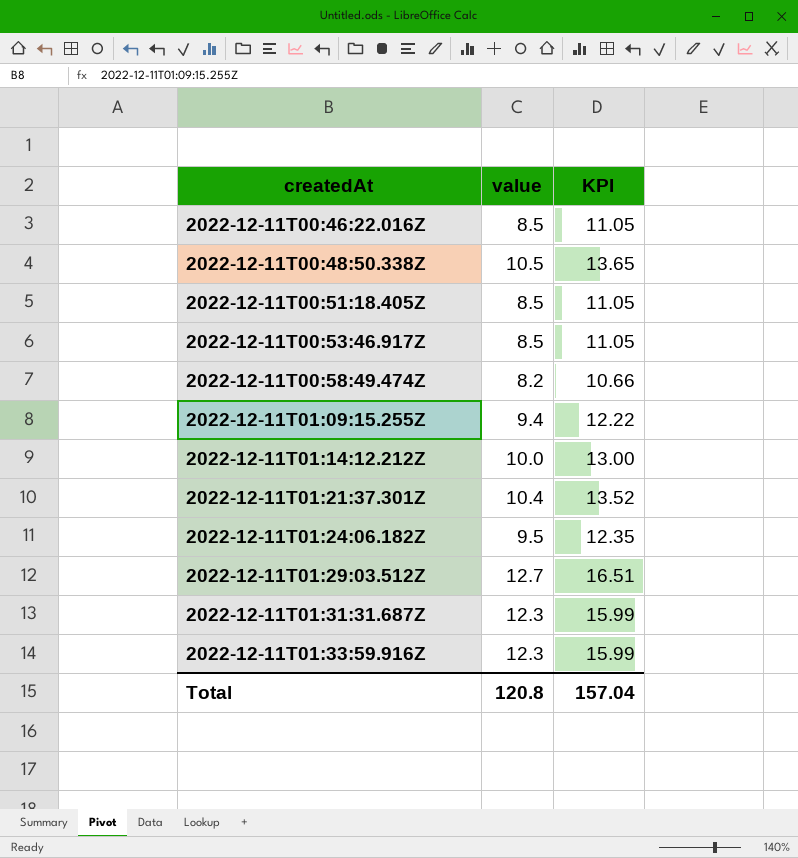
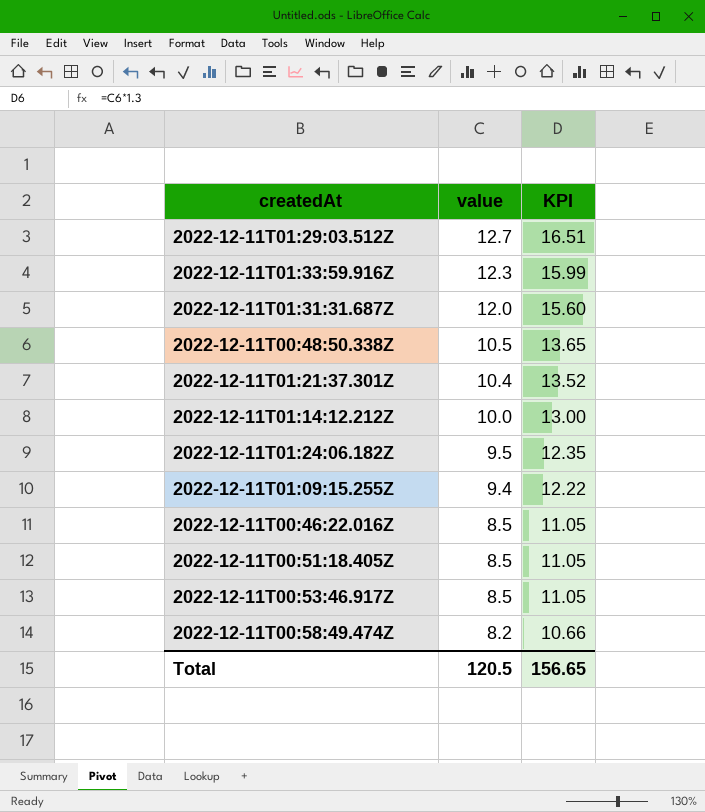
row order: createdAt ascending -> value descending
2022-12-11T01:31:31.687Z | value: 12.3 -> 12.0
2022-12-11T01:31:31.687Z | KPI: 15.99 -> 15.60
Total | value: 120.8 -> 120.5
Total | KPI: 157.04 -> 156.65

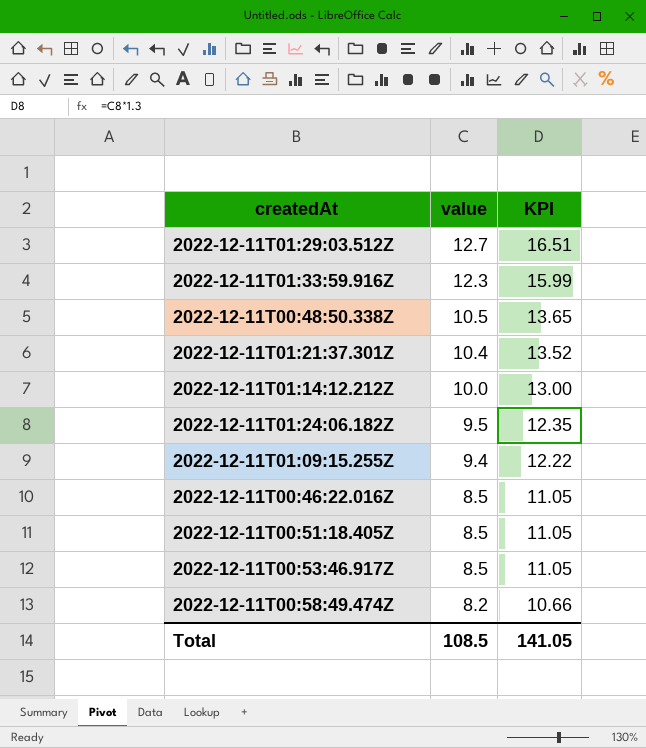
row 2022-12-11T01:31:31.687Z: 12.0 | 15.60 -> none
Total | value: 120.5 -> 108.5
Total | KPI: 156.65 -> 141.05

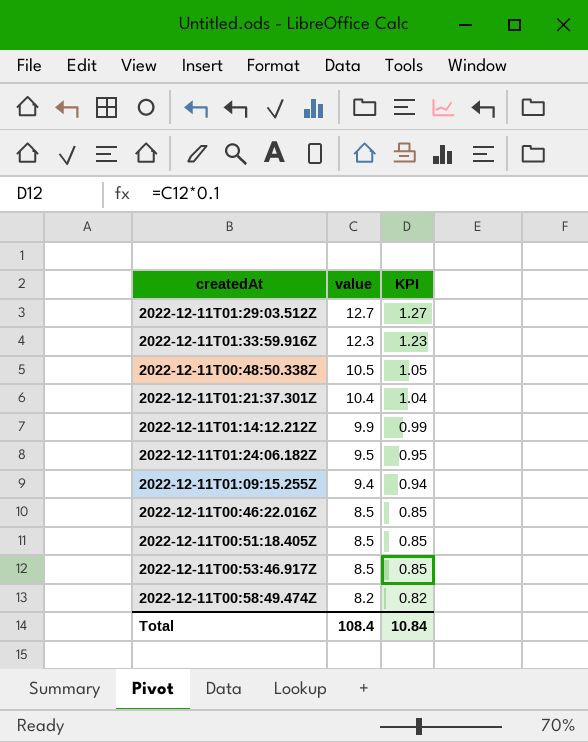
column KPI | formula: [value] * 1.3 -> [value] * 0.1
2022-12-11T01:14:12.212Z | value: 10.0 -> 9.9
Total | value: 108.5 -> 108.4
Total | KPI: 141.05 -> 10.84

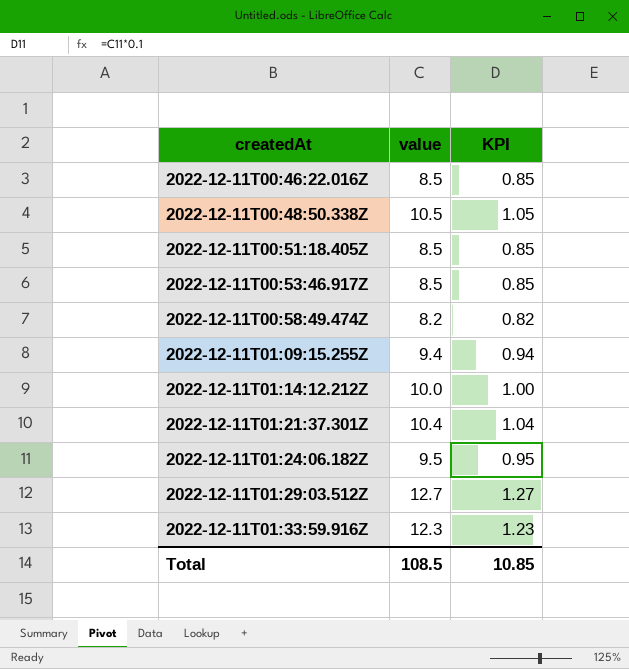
row order: value descending -> createdAt ascending
2022-12-11T01:14:12.212Z | value: 9.9 -> 10.0
2022-12-11T01:14:12.212Z | KPI: 0.99 -> 1.00
Total | value: 108.4 -> 108.5
Total | KPI: 10.84 -> 10.85

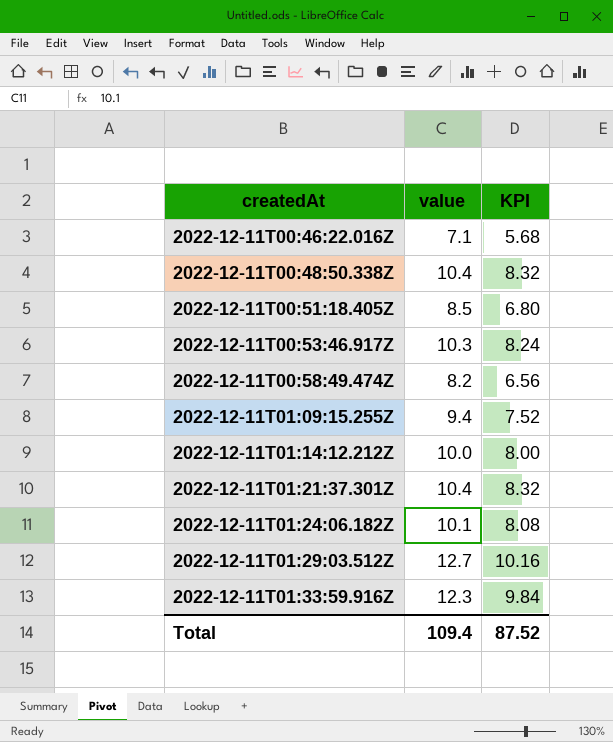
column KPI | formula: [value] * 0.1 -> [value] * 0.8
2022-12-11T00:46:22.016Z | value: 8.5 -> 7.1
2022-12-11T00:48:50.338Z | value: 10.5 -> 10.4
2022-12-11T00:53:46.917Z | value: 8.5 -> 10.3
2022-12-11T01:24:06.182Z | value: 9.5 -> 10.1
Total | value: 108.5 -> 109.4
Total | KPI: 10.85 -> 87.52

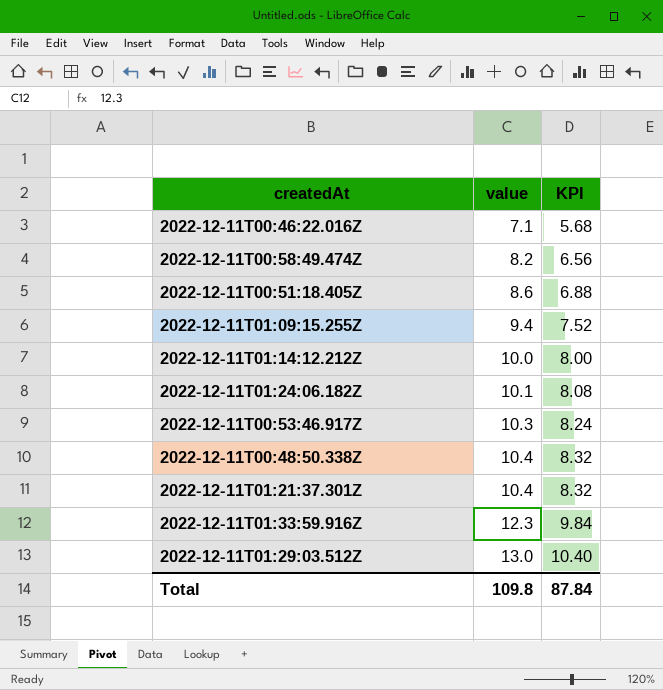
row order: createdAt ascending -> value ascending
2022-12-11T00:51:18.405Z | value: 8.5 -> 8.6
2022-12-11T00:51:18.405Z | KPI: 6.80 -> 6.88
2022-12-11T01:29:03.512Z | value: 12.7 -> 13.0
2022-12-11T01:29:03.512Z | KPI: 10.16 -> 10.40
Total | value: 109.4 -> 109.8
Total | KPI: 87.52 -> 87.84

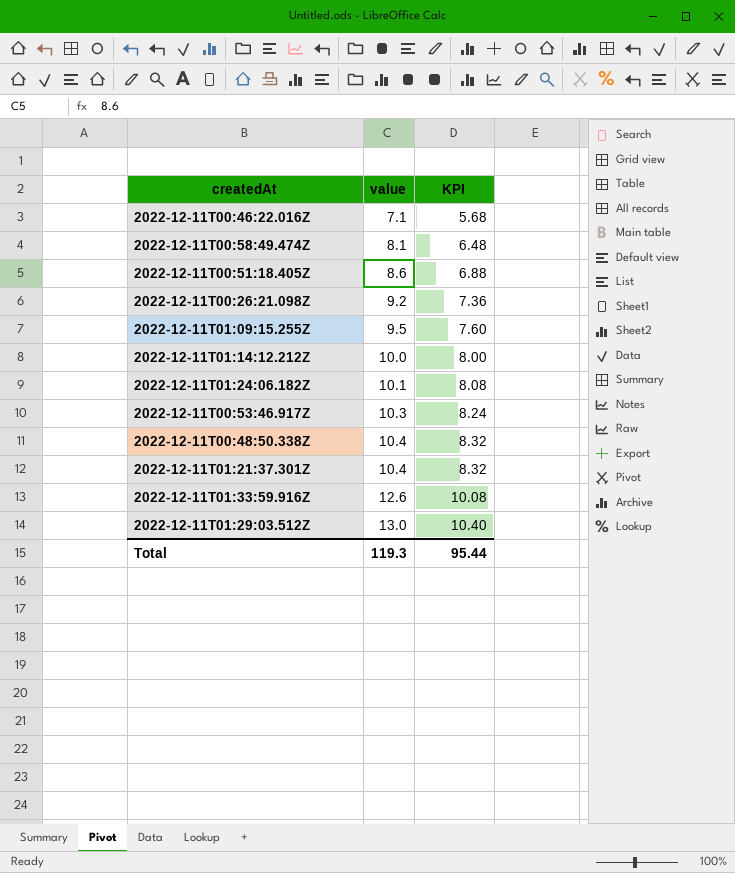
2022-12-11T00:58:49.474Z | value: 8.2 -> 8.1
2022-12-11T00:58:49.474Z | KPI: 6.56 -> 6.48
row 2022-12-11T00:26:21.098Z: none -> 9.2 | 7.36
2022-12-11T01:09:15.255Z | value: 9.4 -> 9.5
2022-12-11T01:09:15.255Z | KPI: 7.52 -> 7.60
2022-12-11T01:33:59.916Z | value: 12.3 -> 12.6
2022-12-11T01:33:59.916Z | KPI: 9.84 -> 10.08
Total | value: 109.8 -> 119.3
Total | KPI: 87.84 -> 95.44

